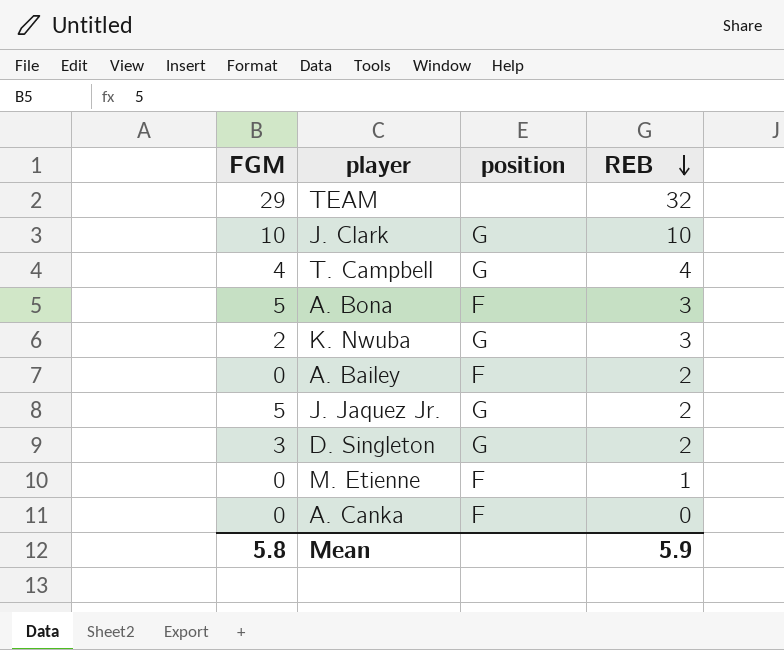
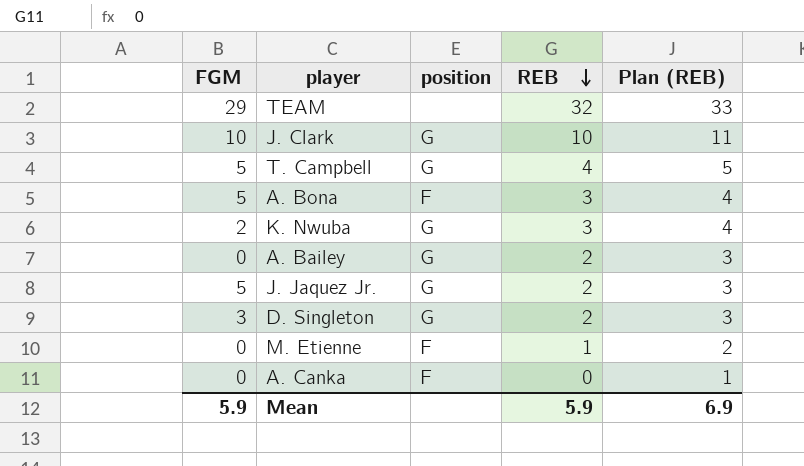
column Plan (REB) | formula: none -> [REB] + 1
T. Campbell | FGM: 4 -> 5
A. Bailey | position: F -> G
Mean | FGM: 5.8 -> 5.9

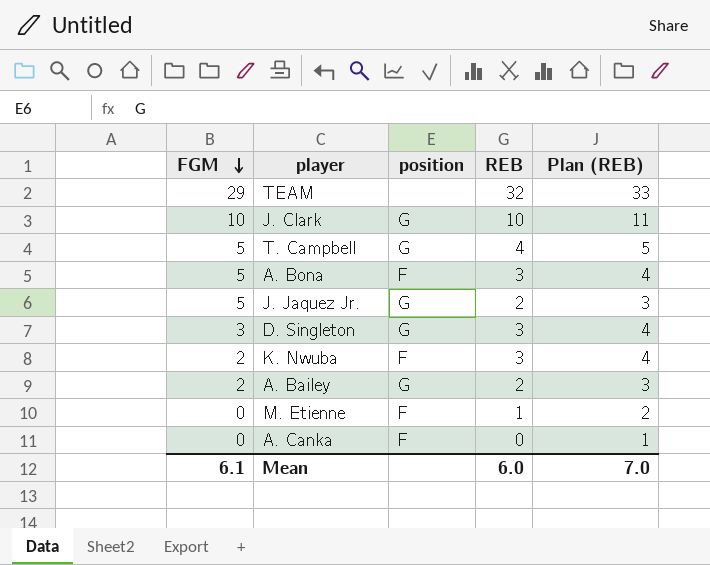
row order: REB descending -> FGM descending
D. Singleton | REB: 2 -> 3
D. Singleton | Plan (REB): 3 -> 4
K. Nwuba | position: G -> F
A. Bailey | FGM: 0 -> 2
Mean | FGM: 5.9 -> 6.1
Mean | REB: 5.9 -> 6.0
Mean | Plan (REB): 6.9 -> 7.0

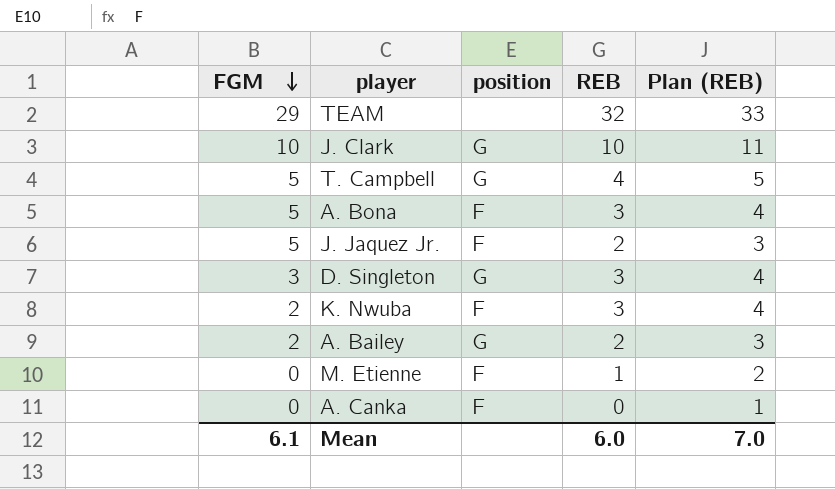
J. Jaquez Jr. | position: G -> F

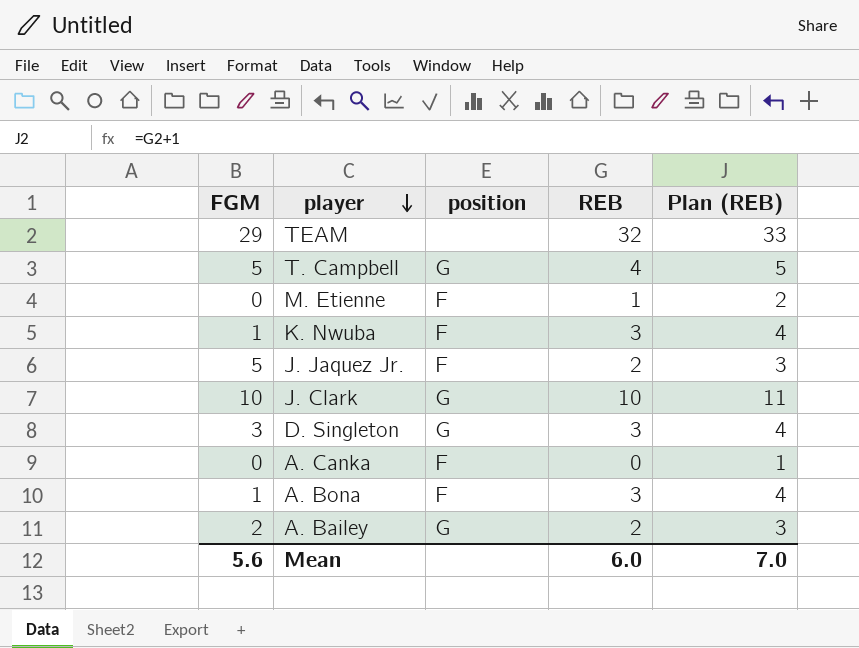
row order: FGM descending -> player descending
K. Nwuba | FGM: 2 -> 1
A. Bona | FGM: 5 -> 1
Mean | FGM: 6.1 -> 5.6

